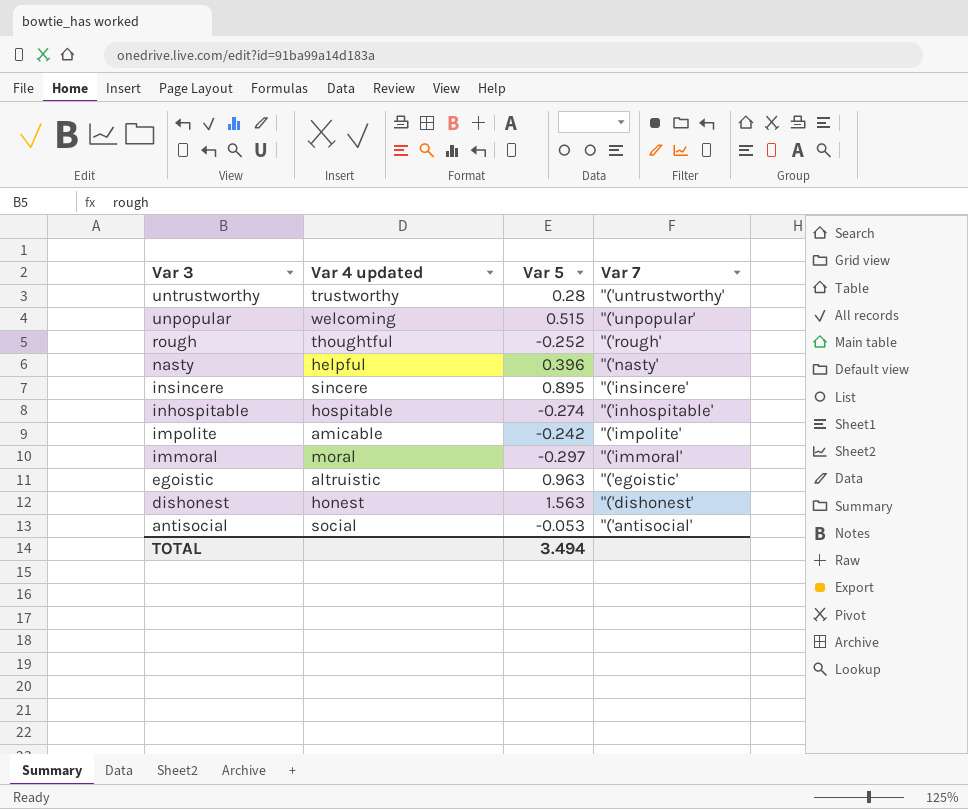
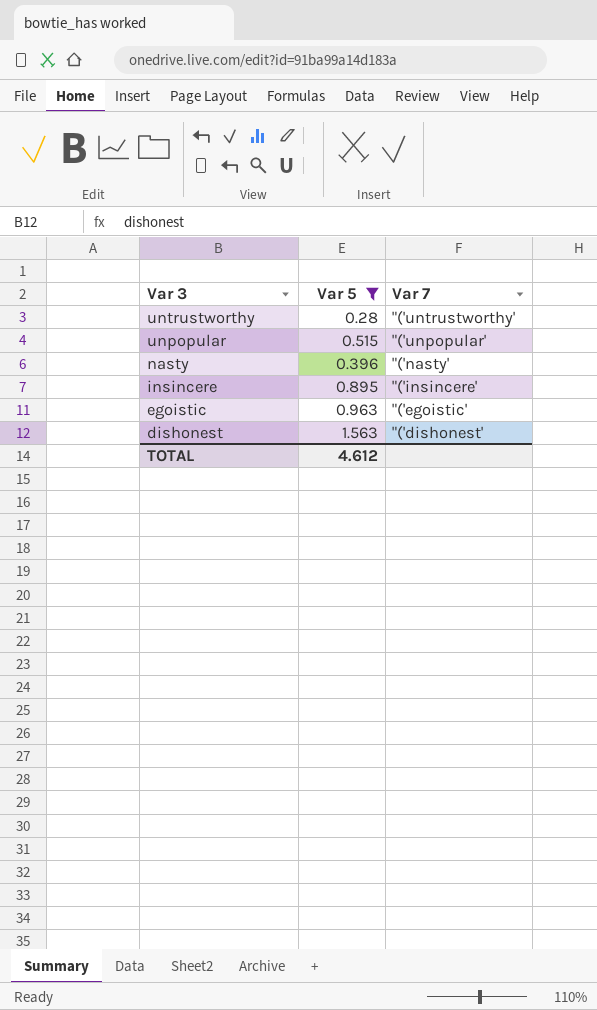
filter: none -> Var 5 >= 0.28
column Var 4 updated | position: 2 -> none
TOTAL | Var 5: 3.494 -> 4.612

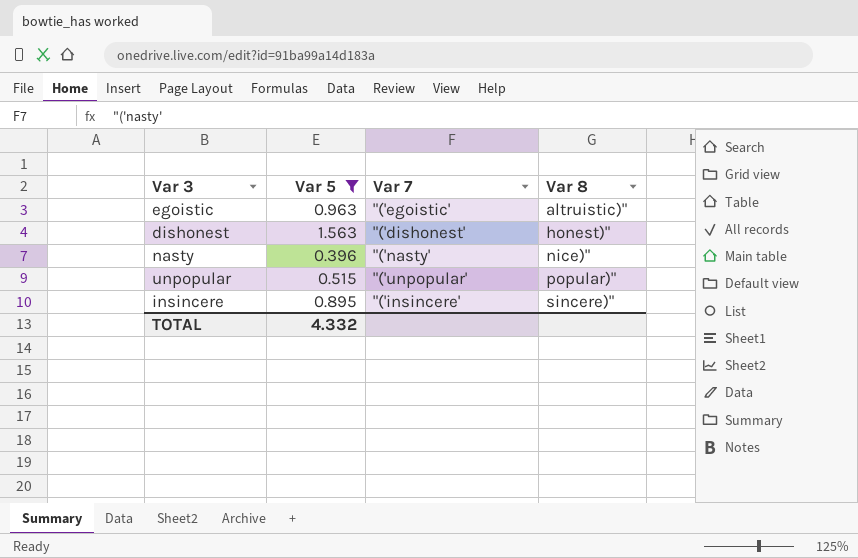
row order: Var 3 descending -> Var 8 ascending
column Var 8 | position: none -> 4
row untrustworthy: 0.28 | "('untrustworthy' -> none
TOTAL | Var 5: 4.612 -> 4.332

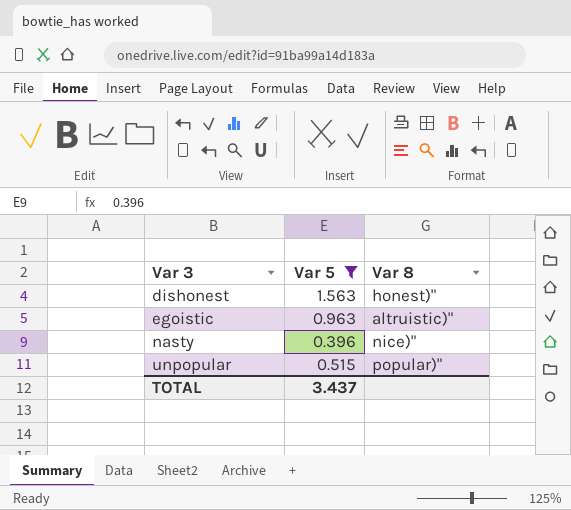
row order: Var 8 ascending -> Var 3 ascending
column Var 7 | position: 3 -> none
row insincere: 0.895 | "('insincere' | sincere)" -> none
TOTAL | Var 5: 4.332 -> 3.437

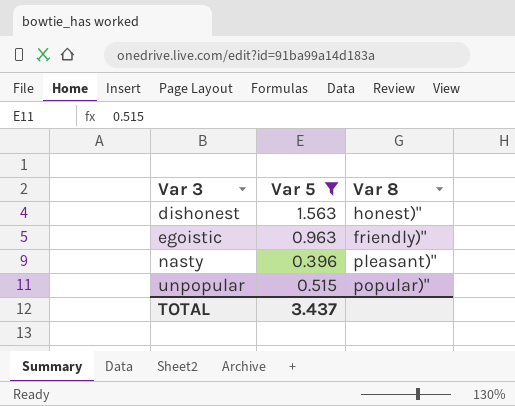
egoistic | Var 8: altruistic)" -> friendly)"
nasty | Var 8: nice)" -> pleasant)"

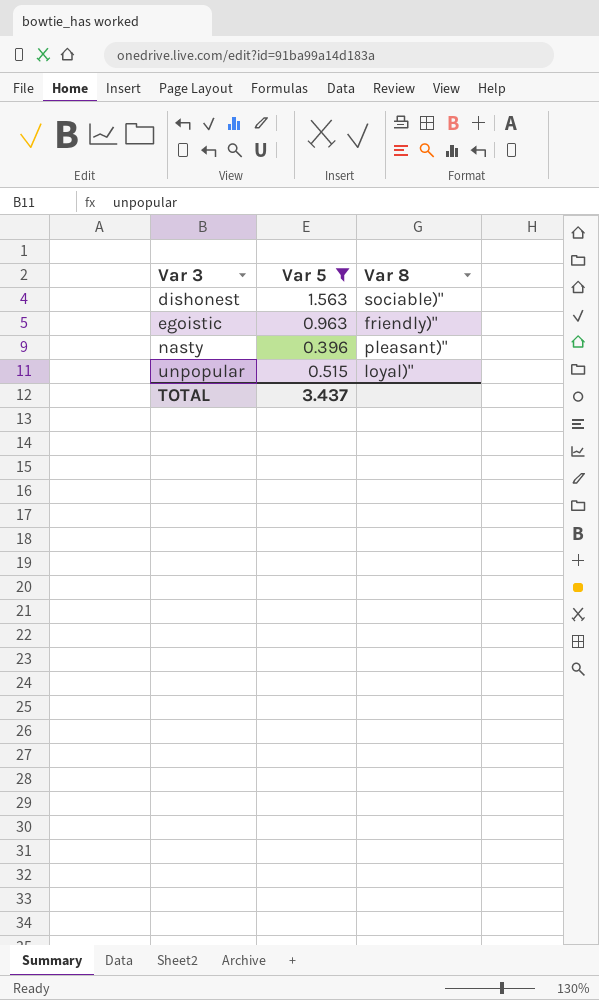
dishonest | Var 8: honest)" -> sociable)"
unpopular | Var 8: popular)" -> loyal)"

